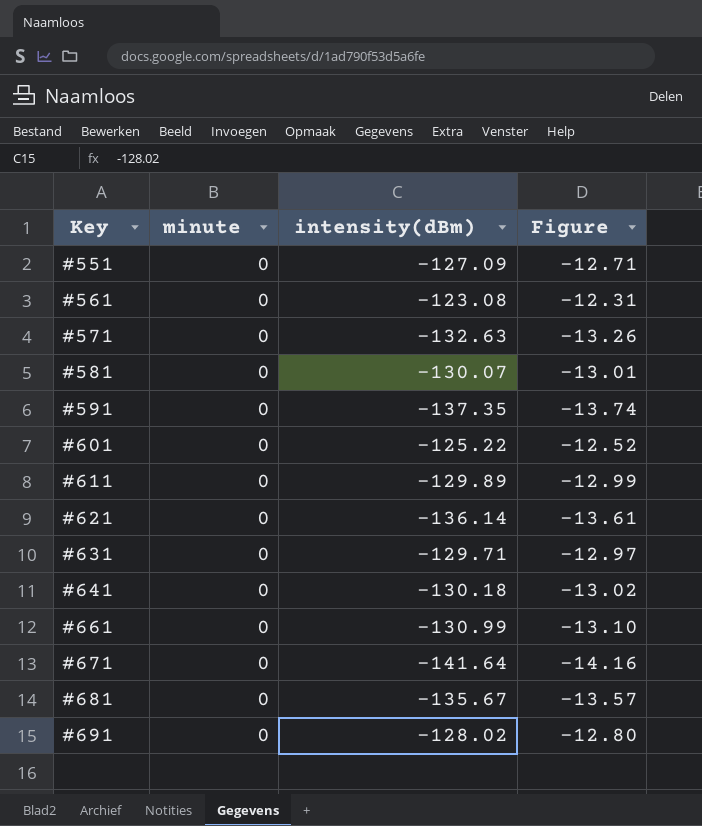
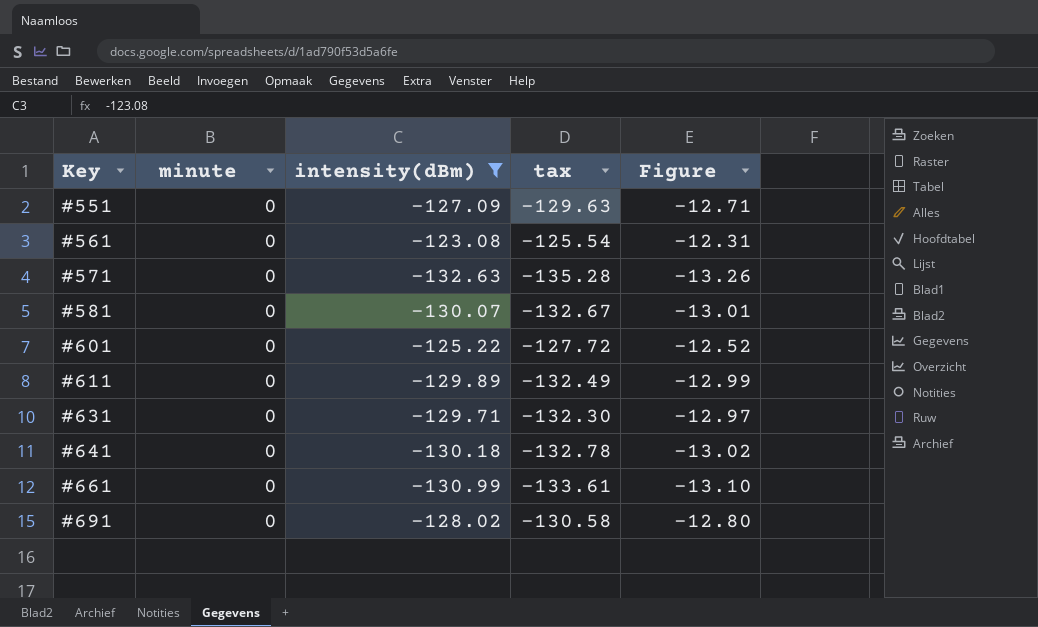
filter: none -> intensity(dBm) >= -132.63
column tax | formula: none -> [intensity(dBm)] * 1.02

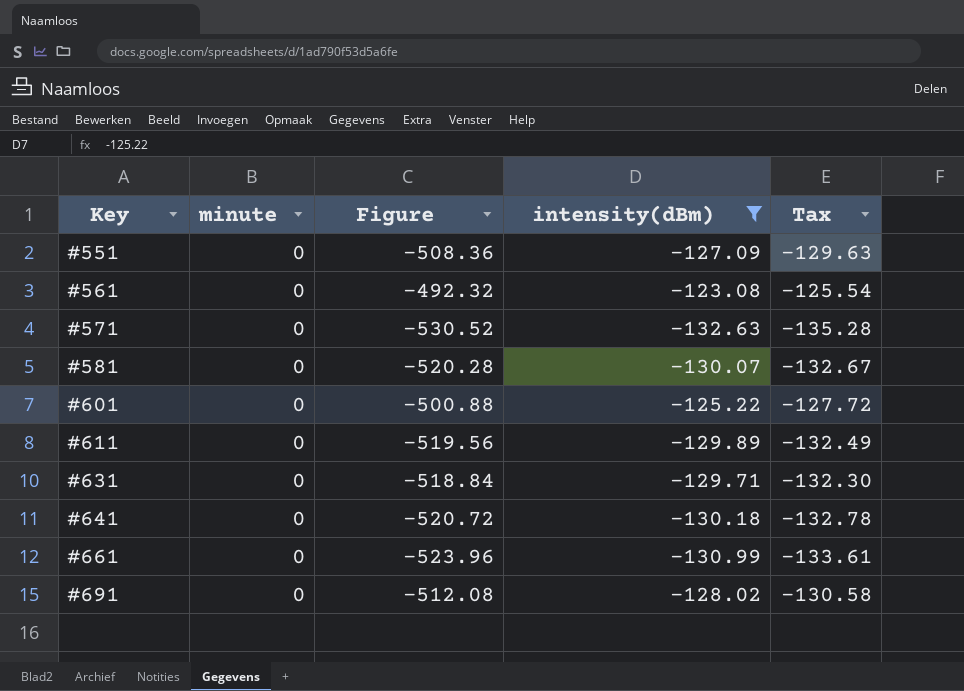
column Figure | formula: [intensity(dBm)] * 0.1 -> [intensity(dBm)] * 4
column Figure | position: 5 -> 3
column name: tax -> Tax

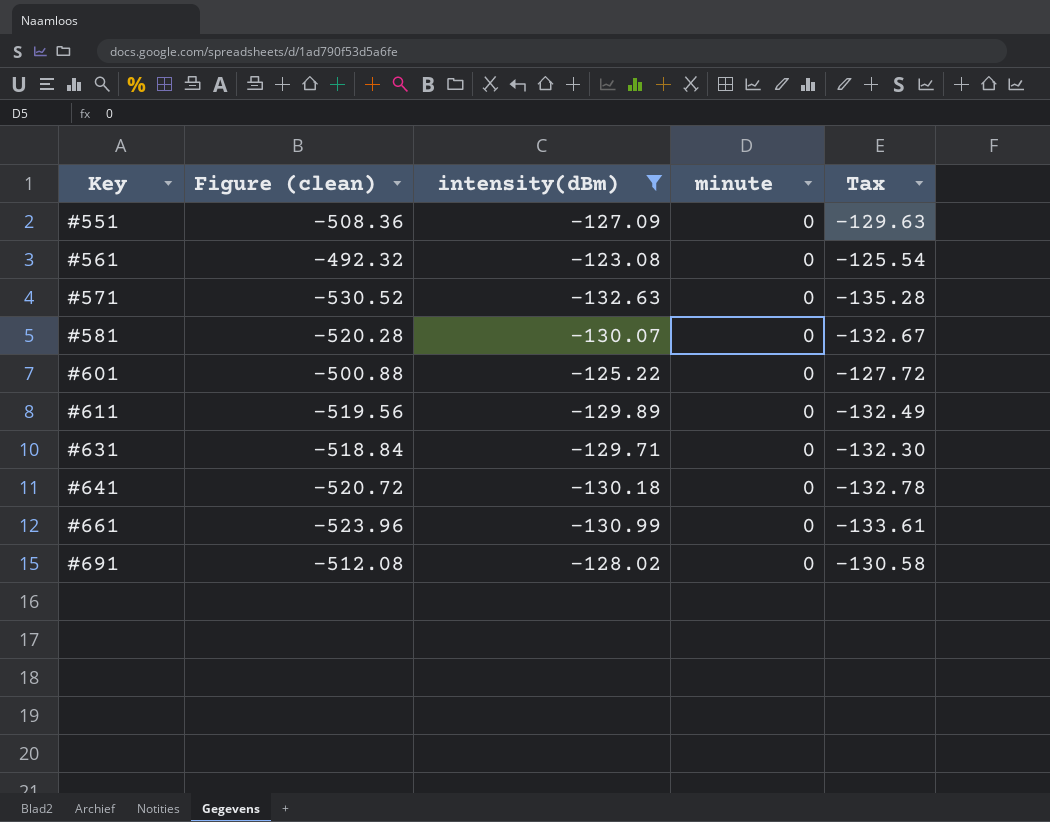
column name: Figure -> Figure (clean)
column minute | position: 2 -> 4

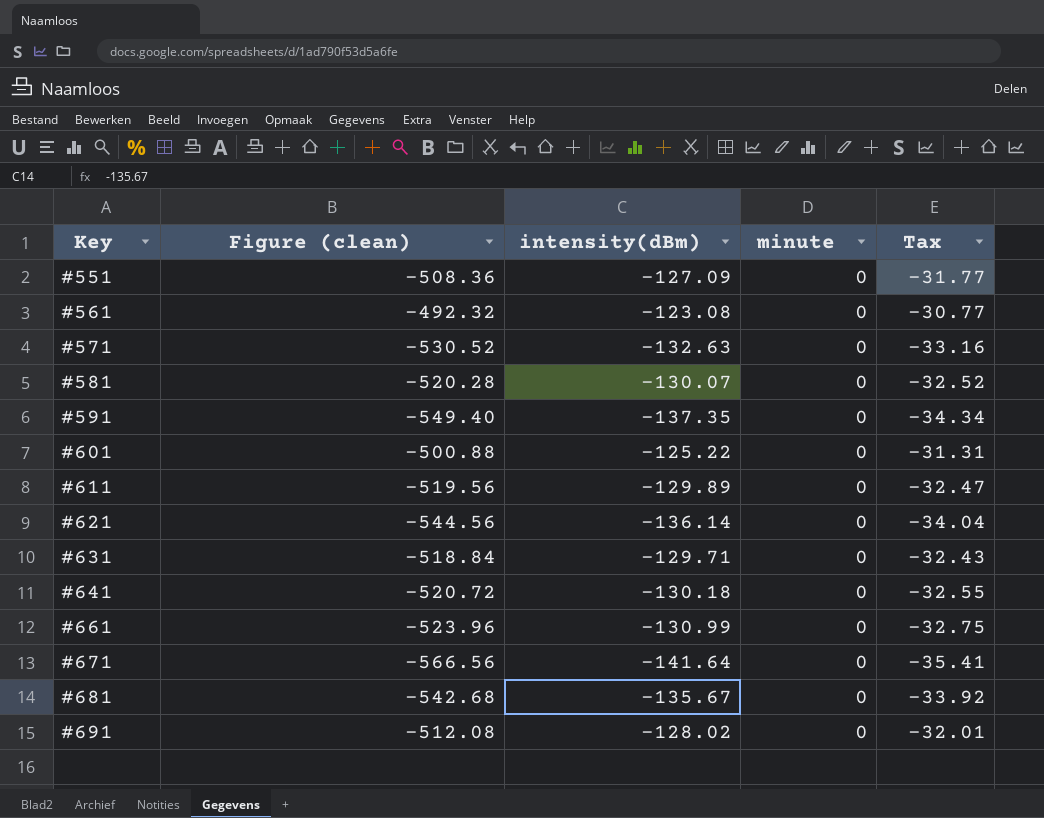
filter: intensity(dBm) >= -132.63 -> none
column Tax | formula: [intensity(dBm)] * 1.02 -> [intensity(dBm)] * 0.25

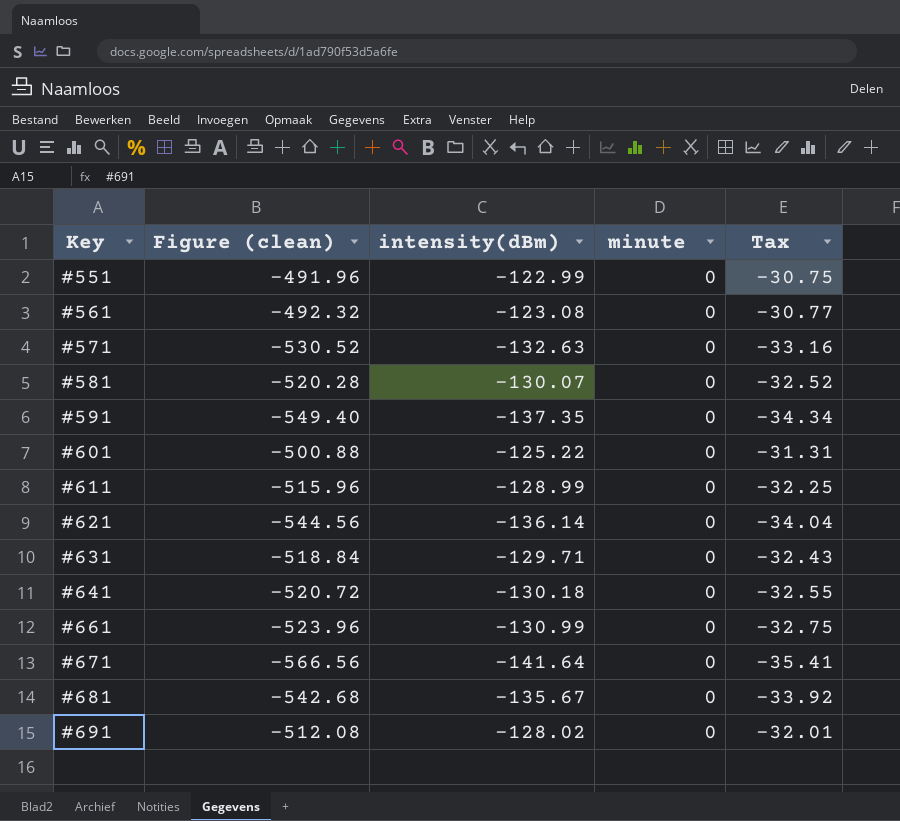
#551 | Figure (clean): -508.36 -> -491.96
#551 | intensity(dBm): -127.09 -> -122.99
#551 | Tax: -31.77 -> -30.75
#611 | Figure (clean): -519.56 -> -515.96
#611 | intensity(dBm): -129.89 -> -128.99
#611 | Tax: -32.47 -> -32.25

